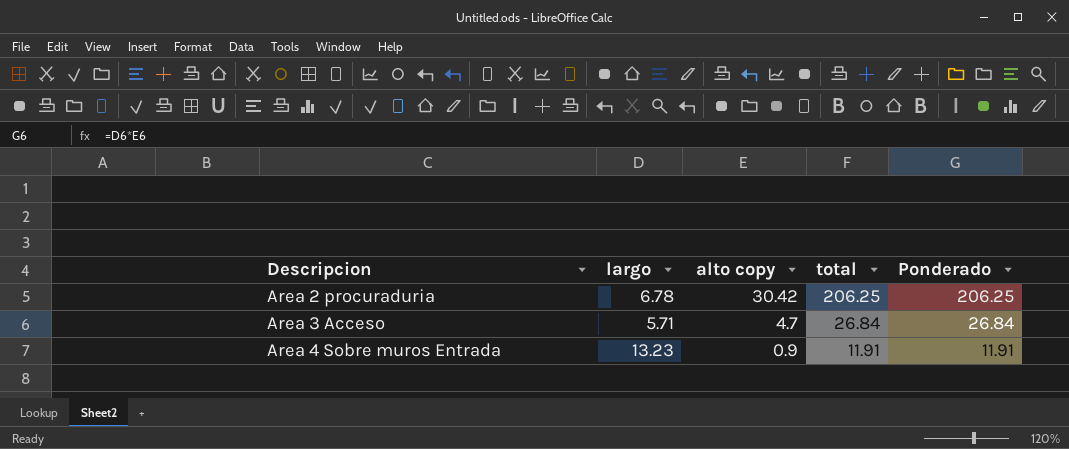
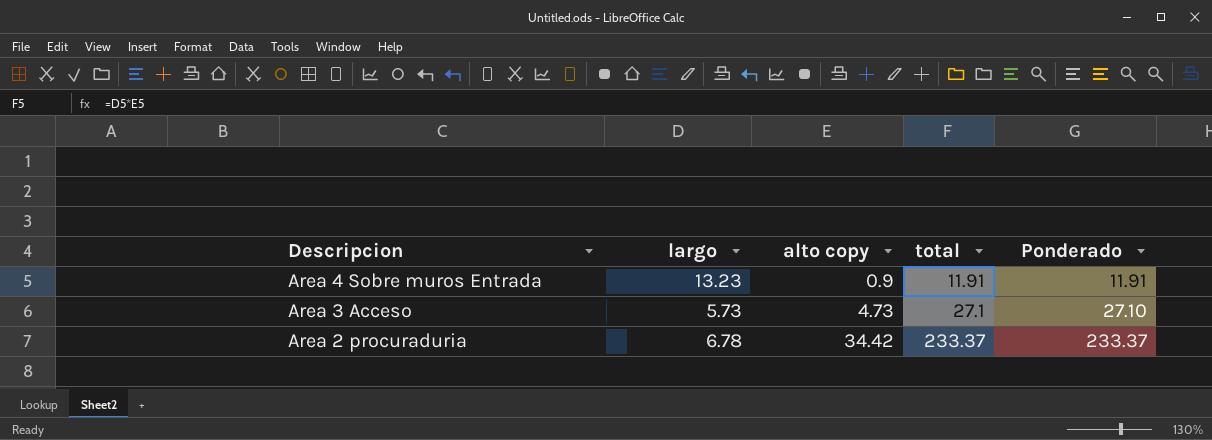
row order: Descripcion ascending -> Descripcion descending
Area 3 Acceso | largo: 5.71 -> 5.73
Area 3 Acceso | alto copy: 4.7 -> 4.73
Area 3 Acceso | total: 26.84 -> 27.1
Area 3 Acceso | Ponderado: 26.84 -> 27.10
Area 2 procuraduria | alto copy: 30.42 -> 34.42
Area 2 procuraduria | total: 206.25 -> 233.37
Area 2 procuraduria | Ponderado: 206.25 -> 233.37

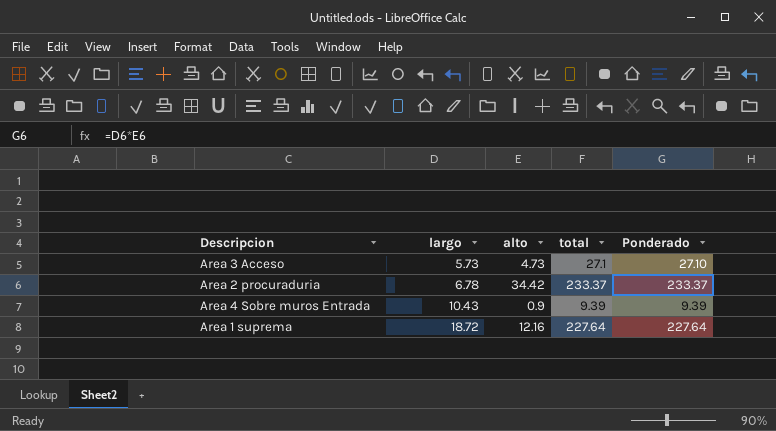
row order: Descripcion descending -> largo ascending
column name: alto copy -> alto
Area 4 Sobre muros Entrada | largo: 13.23 -> 10.43
Area 4 Sobre muros Entrada | total: 11.91 -> 9.39
Area 4 Sobre muros Entrada | Ponderado: 11.91 -> 9.39
row Area 1 suprema: none -> 18.72 | 12.16 | 227.64 | 227.64

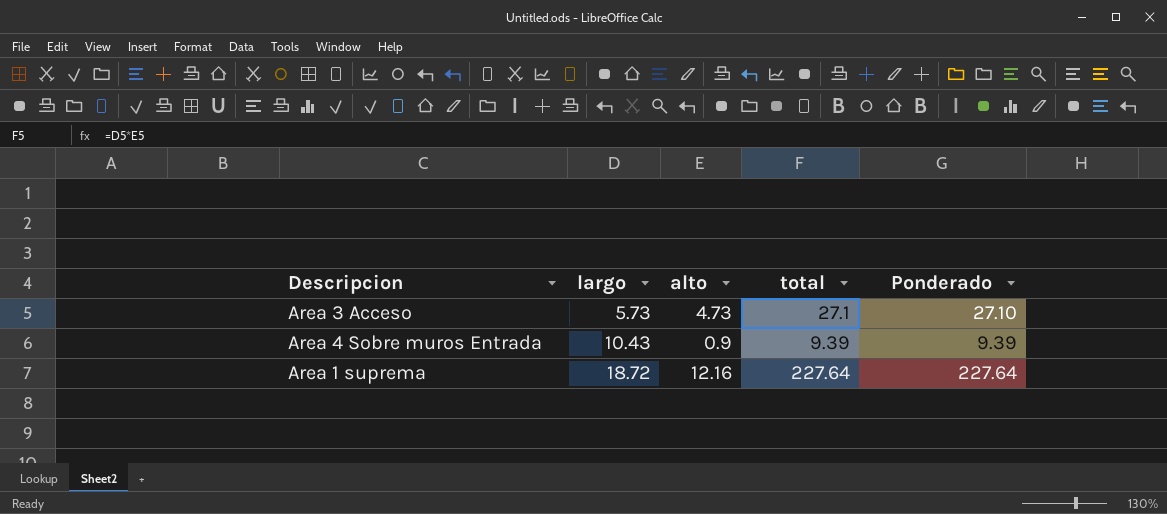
row Area 2 procuraduria: 6.78 | 34.42 | 233.37 | 233.37 -> none

